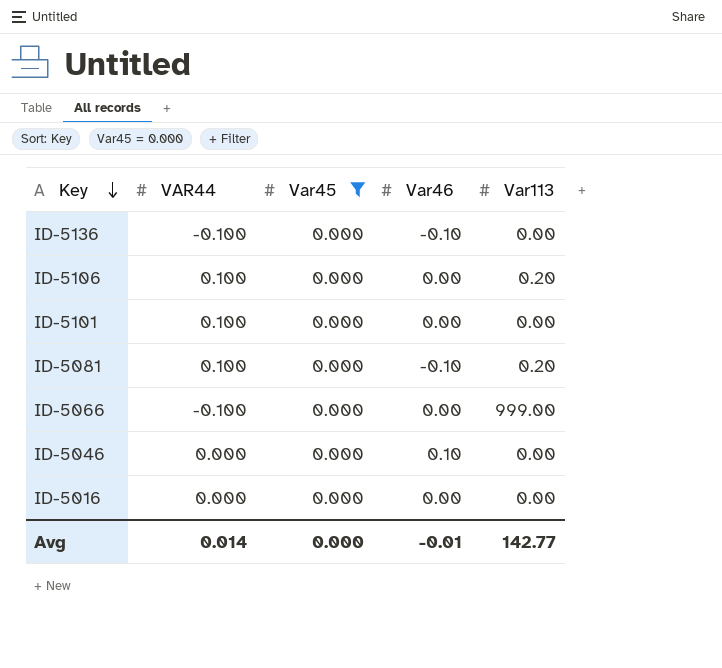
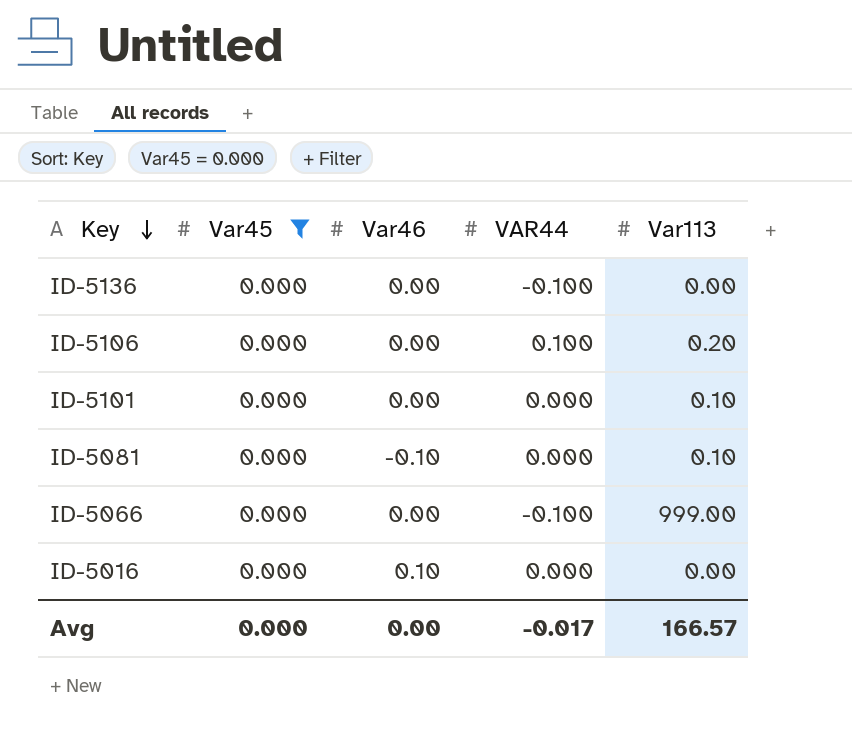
column VAR44 | position: 2 -> 4
row ID-5046: 0.000 | 0.000 | 0.10 | 0.00 -> none
ID-5136 | Var46: -0.10 -> 0.00
ID-5101 | VAR44: 0.100 -> 0.000
ID-5101 | Var113: 0.00 -> 0.10
ID-5081 | VAR44: 0.100 -> 0.000
ID-5081 | Var113: 0.20 -> 0.10
ID-5016 | Var46: 0.00 -> 0.10
Avg | Var46: -0.01 -> 0.00
Avg | VAR44: 0.014 -> -0.017
Avg | Var113: 142.77 -> 166.57

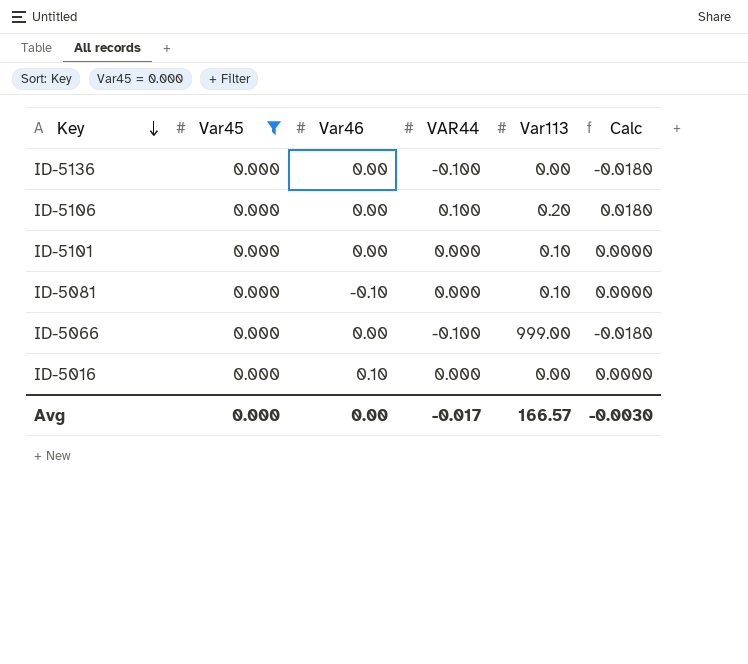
column Calc | formula: none -> [VAR44] * 0.18

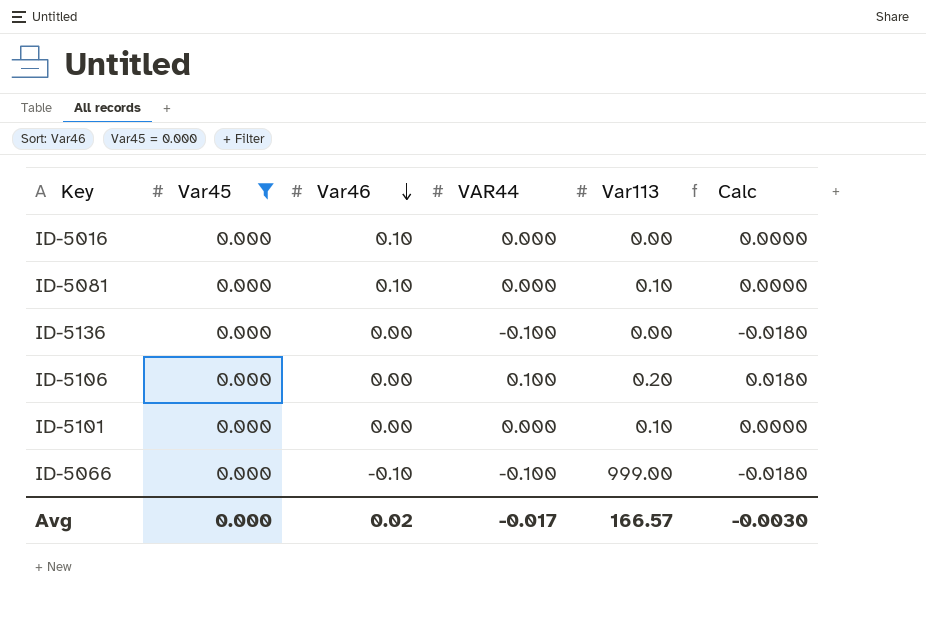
row order: Key descending -> Var46 descending
ID-5081 | Var46: -0.10 -> 0.10
ID-5066 | Var46: 0.00 -> -0.10
Avg | Var46: 0.00 -> 0.02

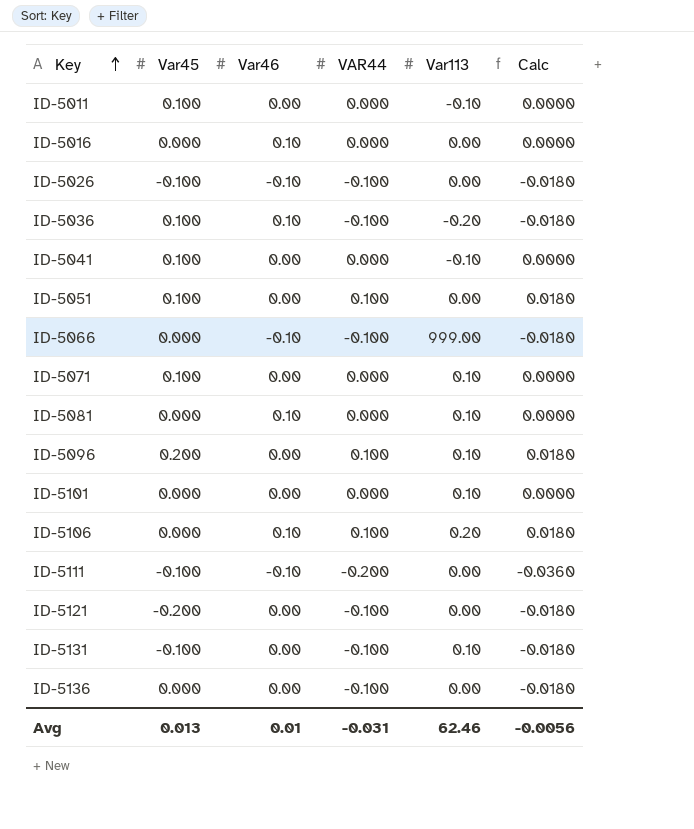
filter: Var45 = 0.000 -> none
row order: Var46 descending -> Key ascending
ID-5106 | Var46: 0.00 -> 0.10
Avg | Var45: 0.000 -> 0.013
Avg | Var46: 0.02 -> 0.01
Avg | VAR44: -0.017 -> -0.031
Avg | Var113: 166.57 -> 62.46
Avg | Calc: -0.0030 -> -0.0056

